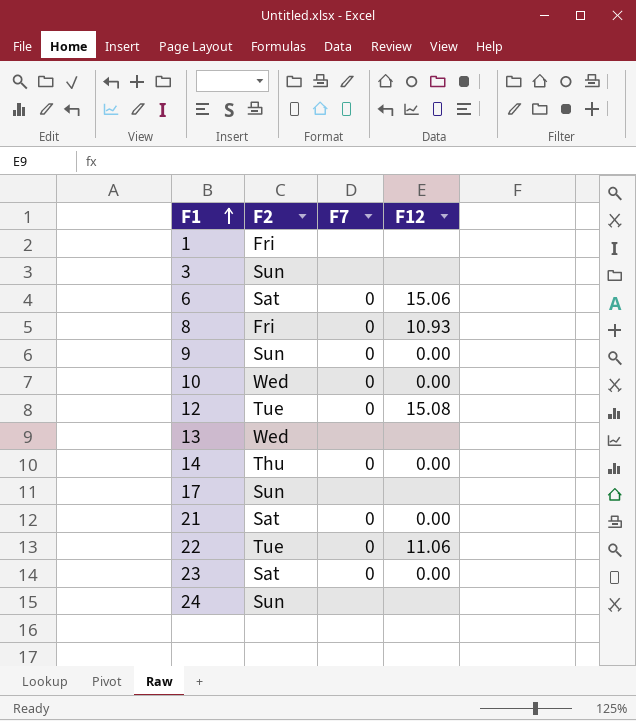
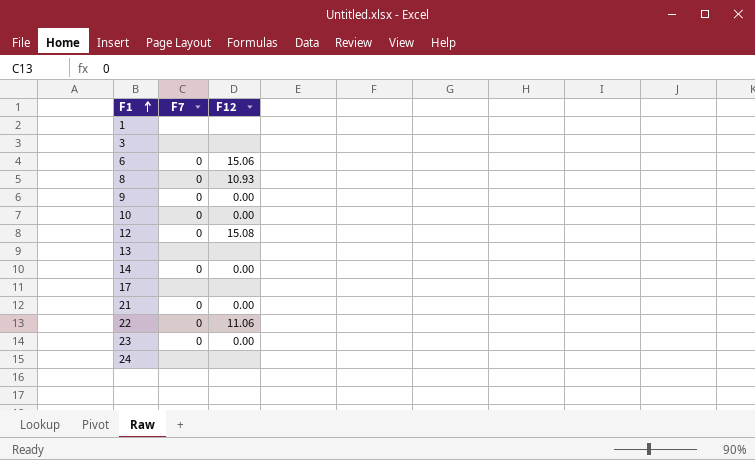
column F2 | position: 2 -> none

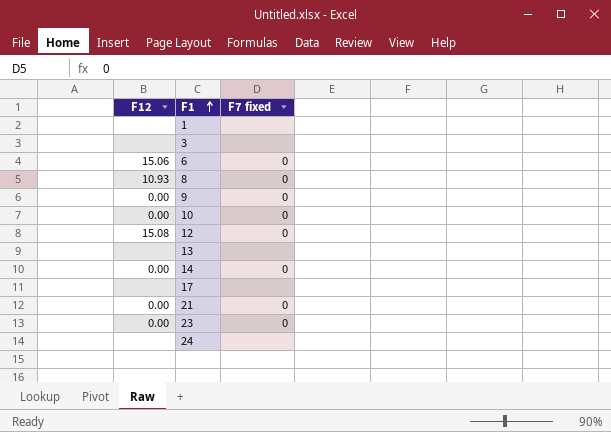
column F12 | position: 3 -> 1
column name: F7 -> F7 fixed
row 22: 0 | 11.06 -> none

